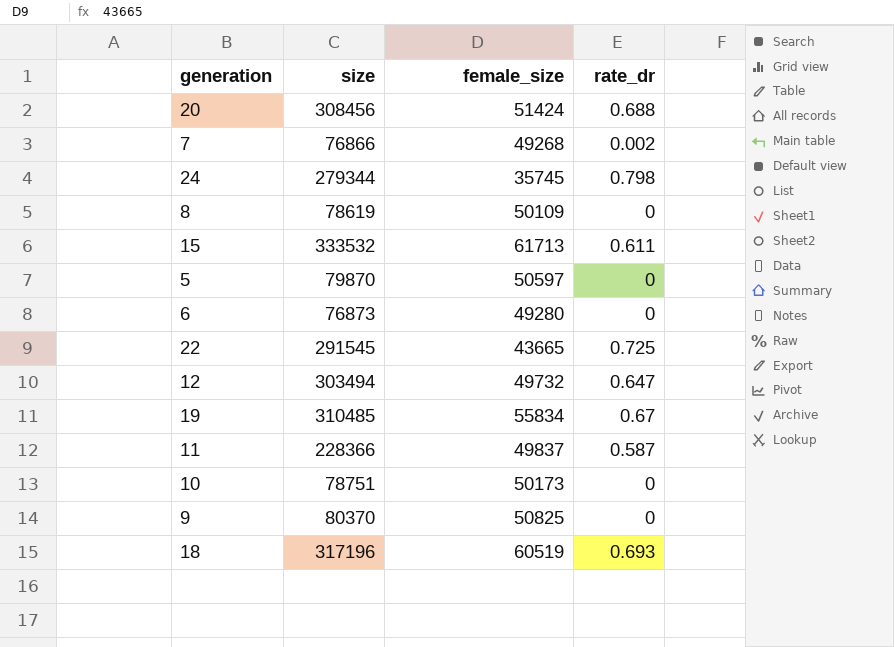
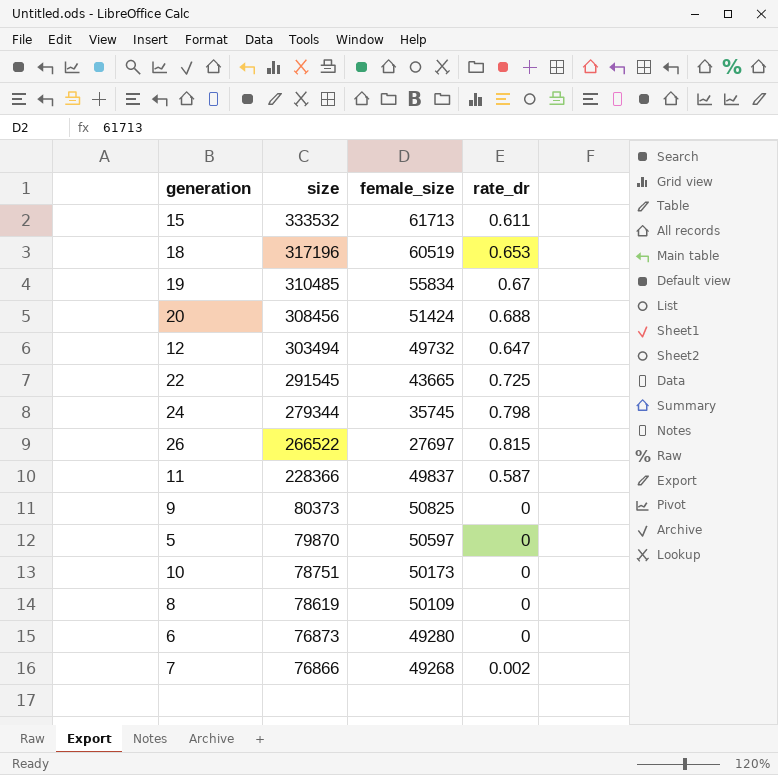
row order: none -> size descending
18 | rate_dr: 0.693 -> 0.653
row 26: none -> 266522 | 27697 | 0.815
9 | size: 80370 -> 80373

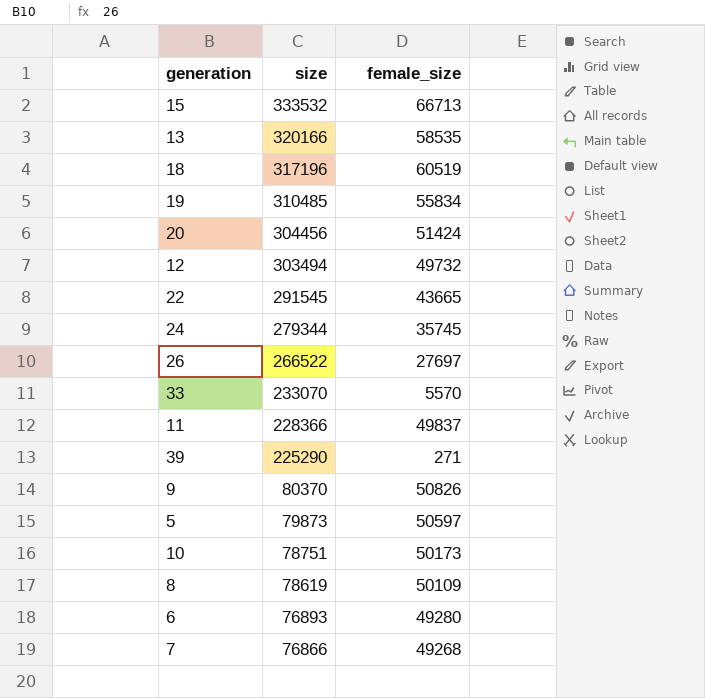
column rate_dr | position: 4 -> none
15 | female_size: 61713 -> 66713
row 13: none -> 320166 | 58535
20 | size: 308456 -> 304456
row 33: none -> 233070 | 5570
row 39: none -> 225290 | 271
9 | size: 80373 -> 80370
9 | female_size: 50825 -> 50826
5 | size: 79870 -> 79873
6 | size: 76873 -> 76893

